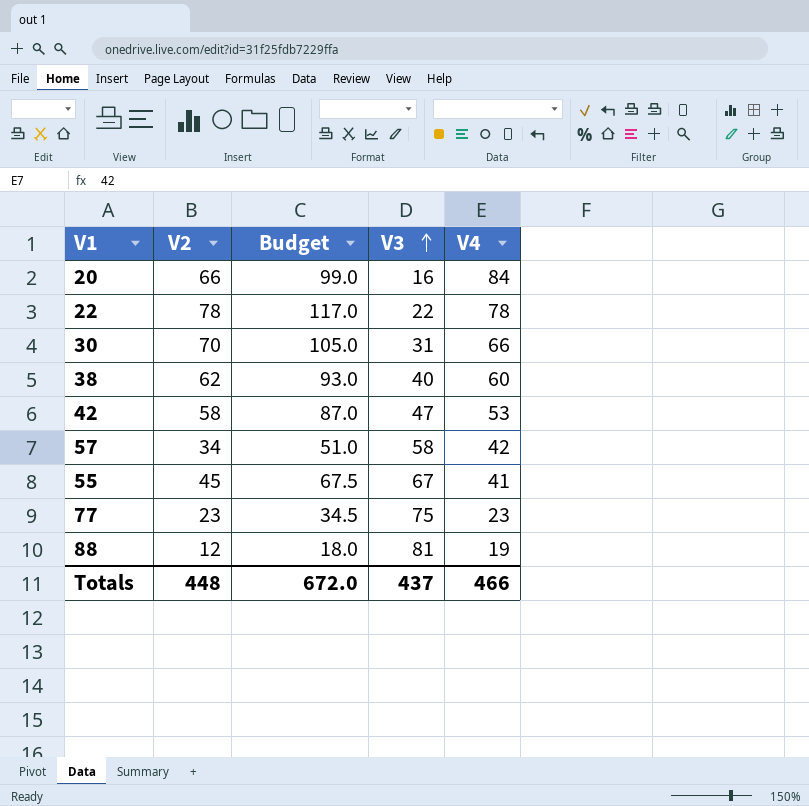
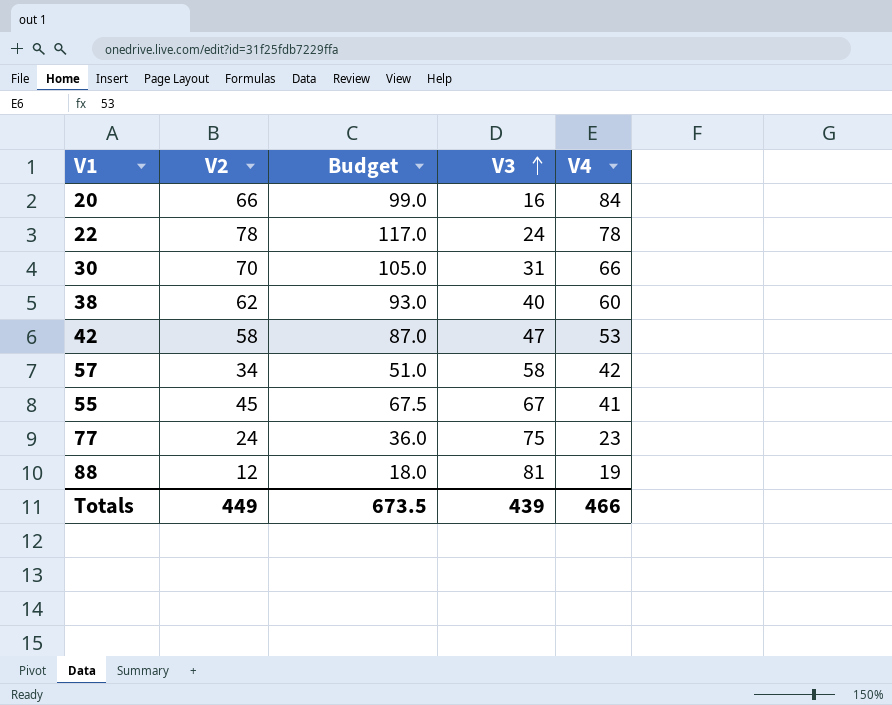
22 | V3: 22 -> 24
77 | V2: 23 -> 24
77 | Budget: 34.5 -> 36.0
Totals | V2: 448 -> 449
Totals | Budget: 672.0 -> 673.5
Totals | V3: 437 -> 439

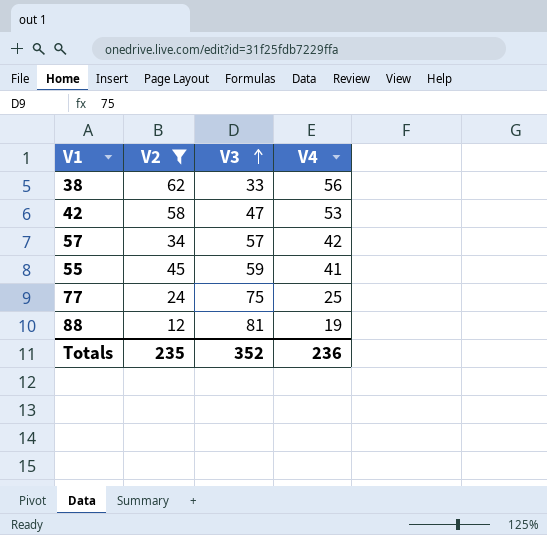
filter: none -> V2 <= 62
column Budget | formula: [V2] * 1.5 -> none
38 | V3: 40 -> 33
38 | V4: 60 -> 56
57 | V3: 58 -> 57
55 | V3: 67 -> 59
77 | V4: 23 -> 25
Totals | V2: 449 -> 235
Totals | V3: 439 -> 352
Totals | V4: 466 -> 236

